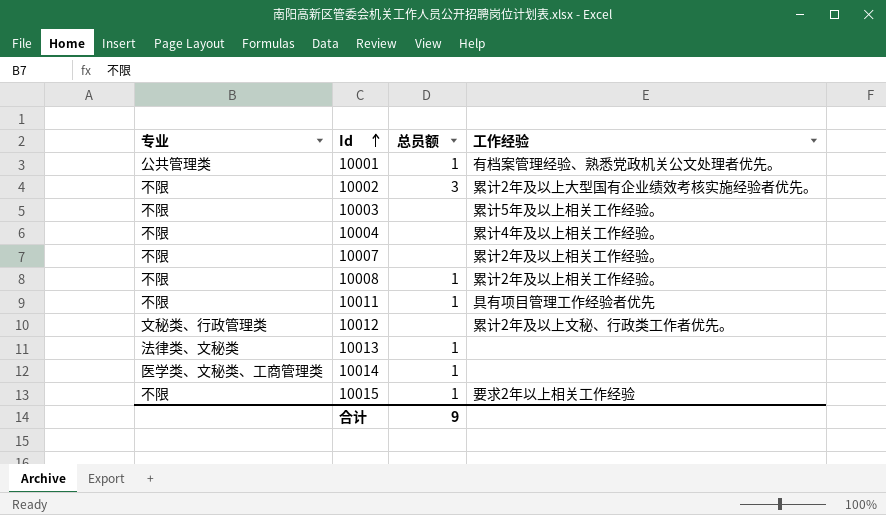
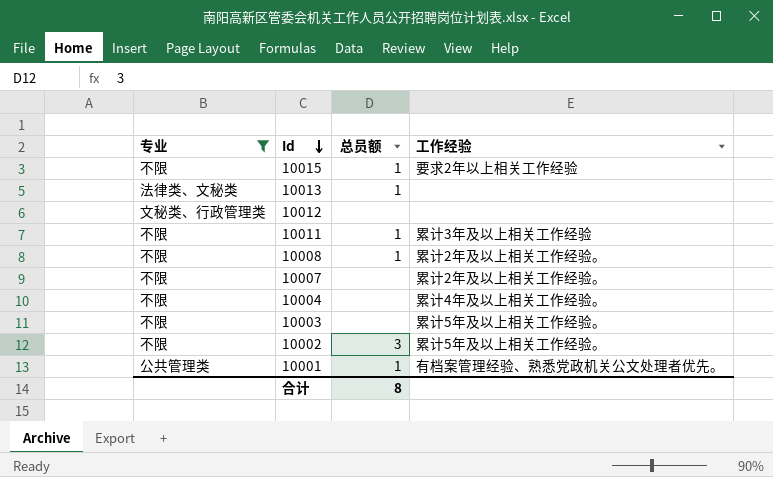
filter: none -> 专业 != 医学类、文秘类、工商管理类
row order: Id ascending -> Id descending
10012 | 工作经验: 累计2年及以上文秘、行政类工作者优先。 -> none
10011 | 工作经验: 具有项目管理工作经验者优先 -> 累计3年及以上相关工作经验
10002 | 工作经验: 累计2年及以上大型国有企业绩效考核实施经验者优先。 -> 累计5年及以上相关工作经验。
合计 | 总员额: 9 -> 8

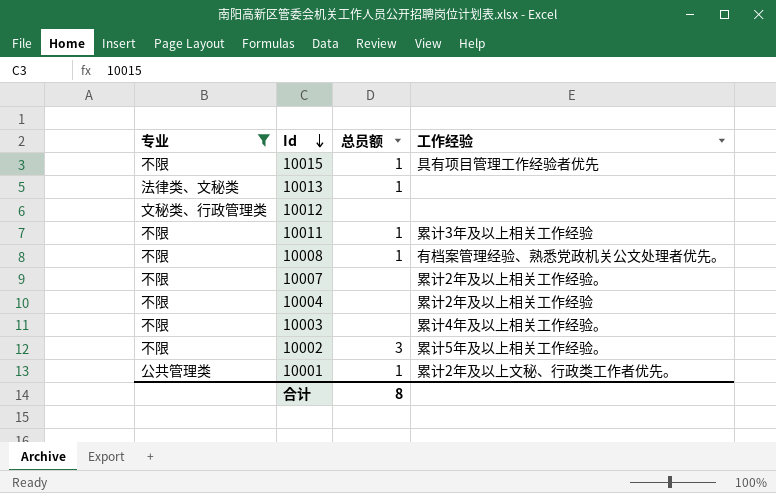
10015 | 工作经验: 要求2年以上相关工作经验 -> 具有项目管理工作经验者优先
10008 | 工作经验: 累计2年及以上相关工作经验。 -> 有档案管理经验、熟悉党政机关公文处理者优先。
10004 | 工作经验: 累计4年及以上相关工作经验。 -> 累计2年及以上相关工作经验
10003 | 工作经验: 累计5年及以上相关工作经验。 -> 累计4年及以上相关工作经验。
10001 | 工作经验: 有档案管理经验、熟悉党政机关公文处理者优先。 -> 累计2年及以上文秘、行政类工作者优先。

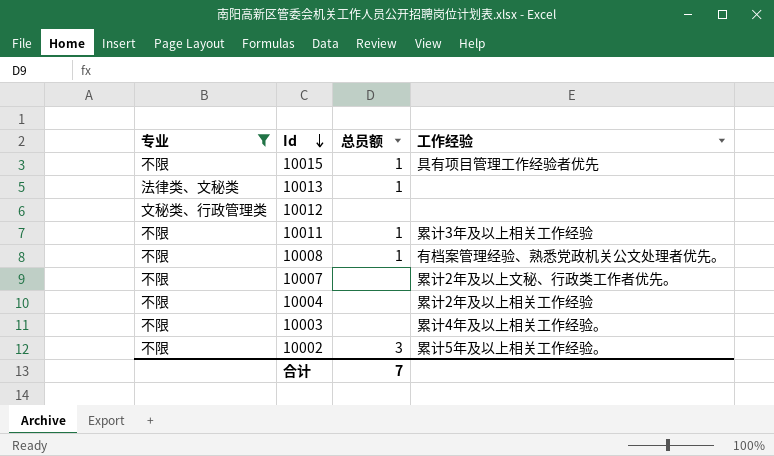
row 10001: 公共管理类 | 1 | 累计2年及以上文秘、行政类工作者优先。 -> none
10007 | 工作经验: 累计2年及以上相关工作经验。 -> 累计2年及以上文秘、行政类工作者优先。
合计 | 总员额: 8 -> 7

